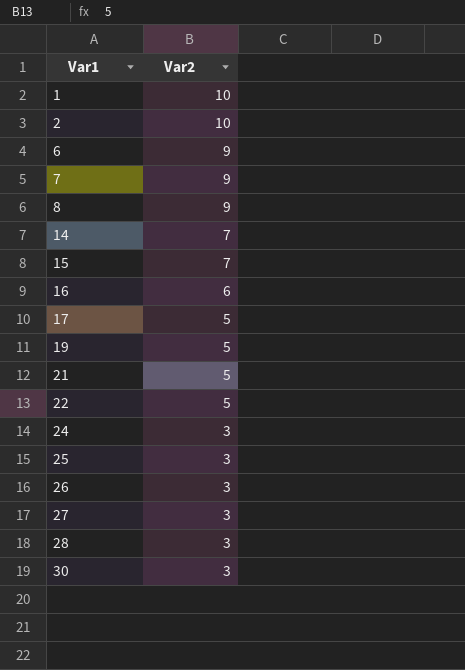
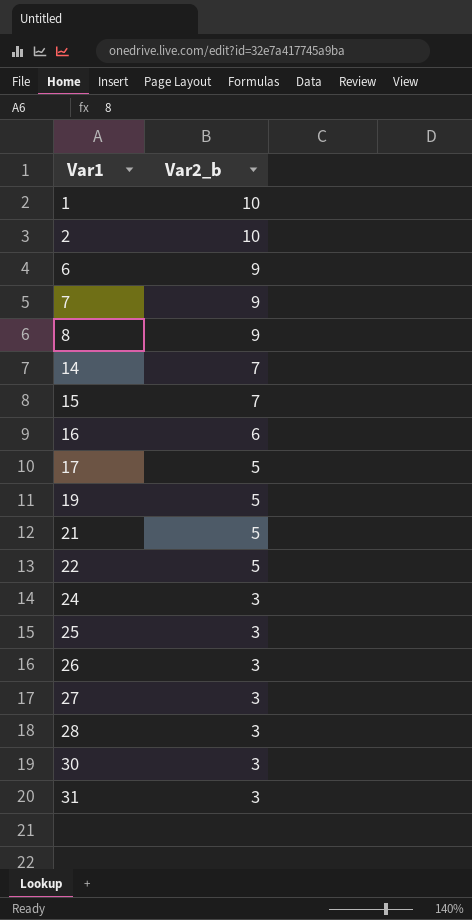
column name: Var2 -> Var2_b
row 31: none -> 3

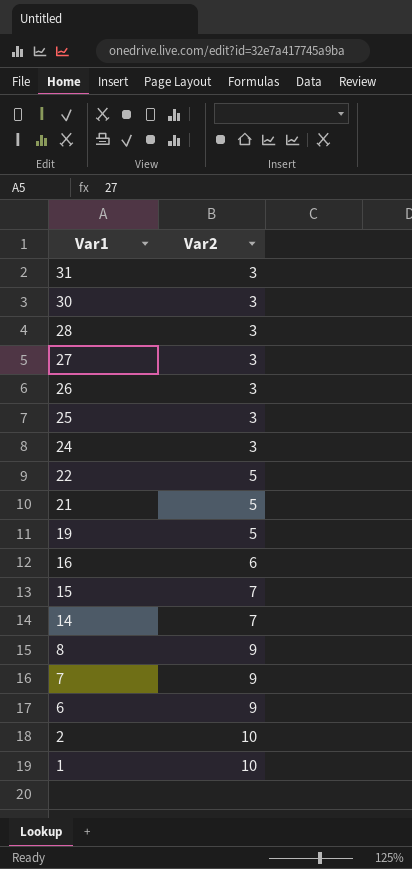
row order: Var1 ascending -> Var1 descending
column name: Var2_b -> Var2
row 17: 5 -> none

